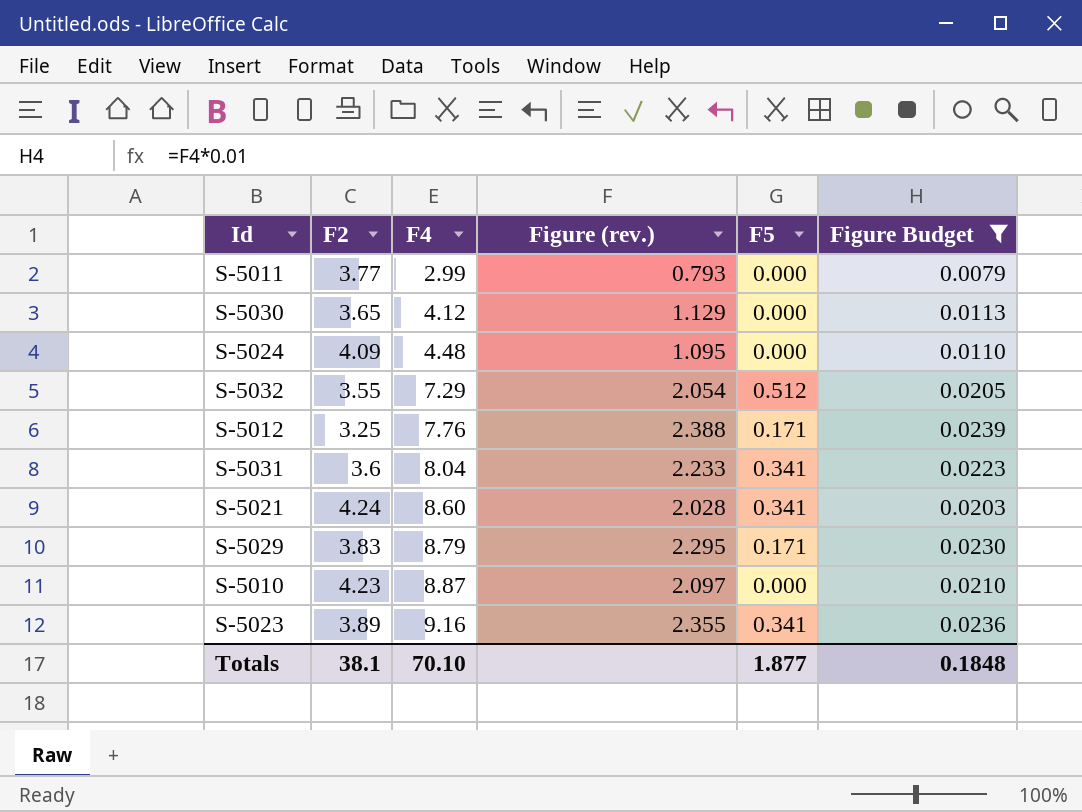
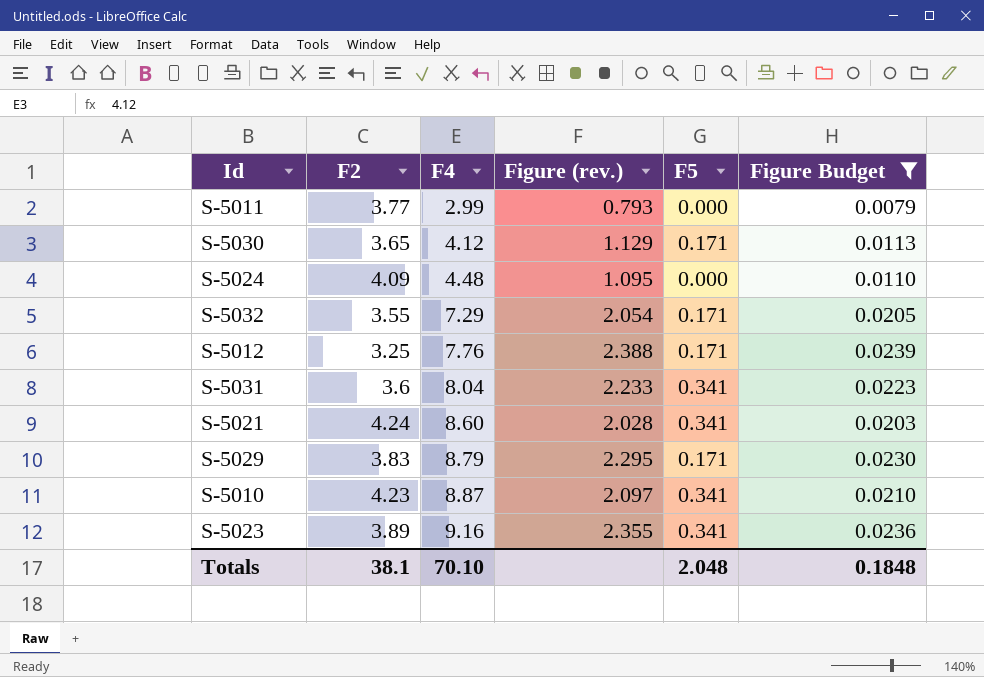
S-5030 | F5: 0.000 -> 0.171
S-5032 | F5: 0.512 -> 0.171
S-5010 | F5: 0.000 -> 0.341
Totals | F5: 1.877 -> 2.048

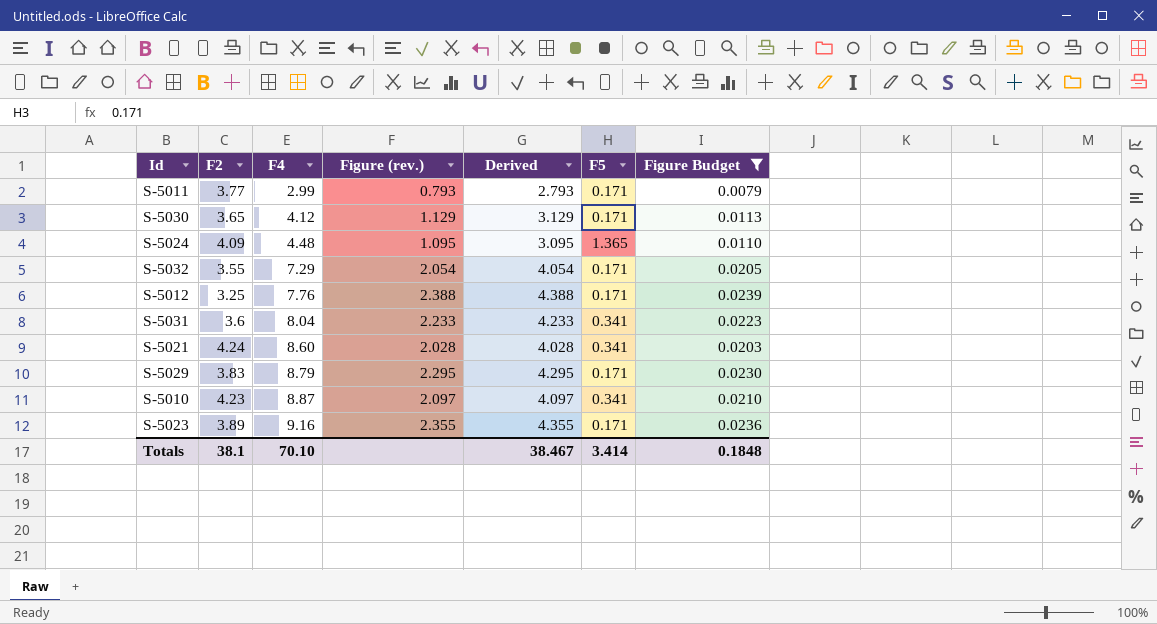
column Derived | formula: none -> [Figure (rev.)] + 2
S-5011 | F5: 0.000 -> 0.171
S-5024 | F5: 0.000 -> 1.365
S-5023 | F5: 0.341 -> 0.171
Totals | F5: 2.048 -> 3.414

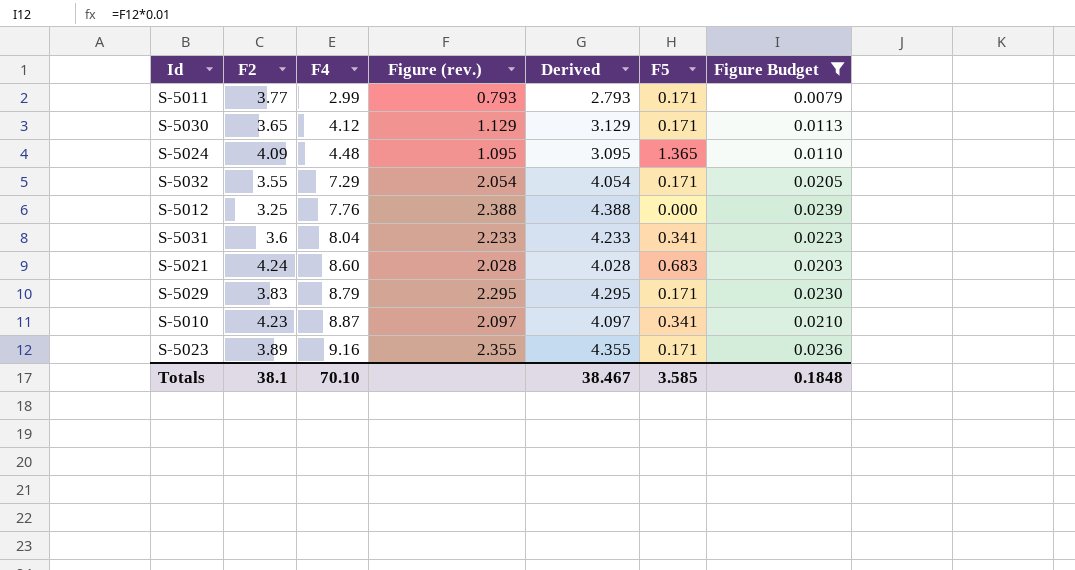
S-5012 | F5: 0.171 -> 0.000
S-5021 | F5: 0.341 -> 0.683
Totals | F5: 3.414 -> 3.585

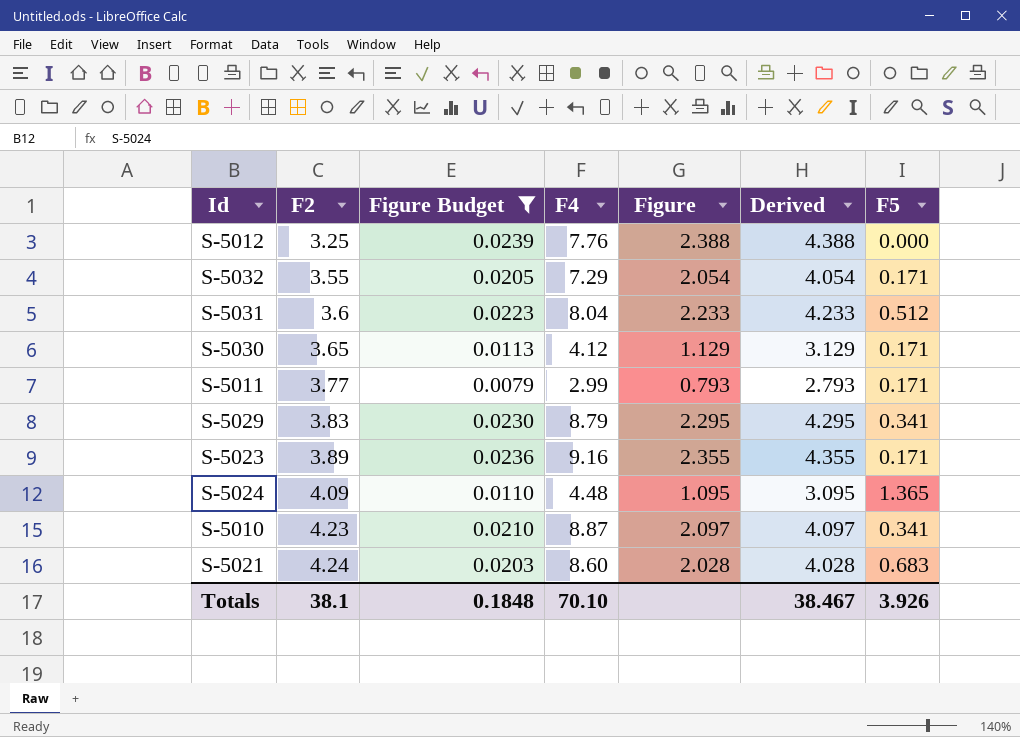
row order: F4 ascending -> F2 ascending
column Figure Budget | position: 7 -> 3
column name: Figure (rev.) -> Figure
S-5031 | F5: 0.341 -> 0.512
S-5029 | F5: 0.171 -> 0.341
Totals | F5: 3.585 -> 3.926

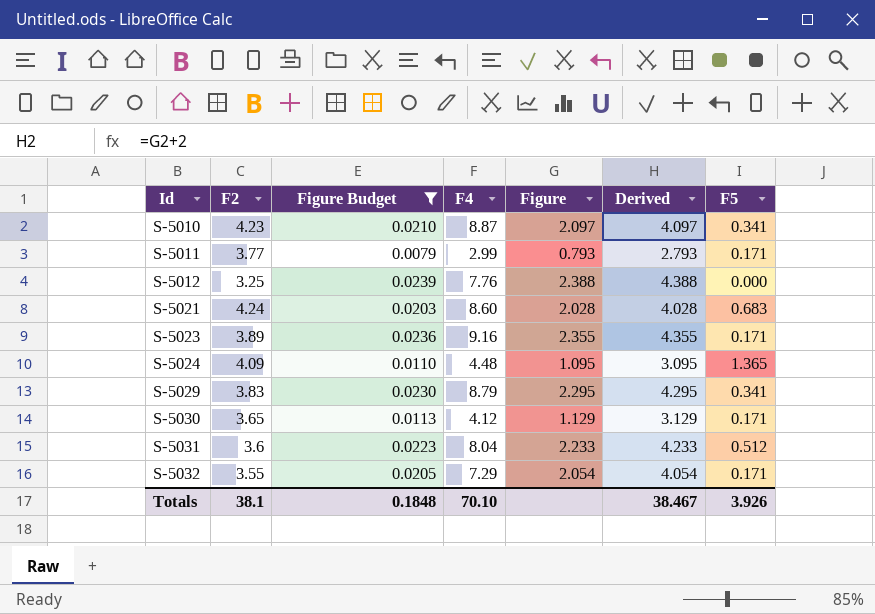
row order: F2 ascending -> Id ascending

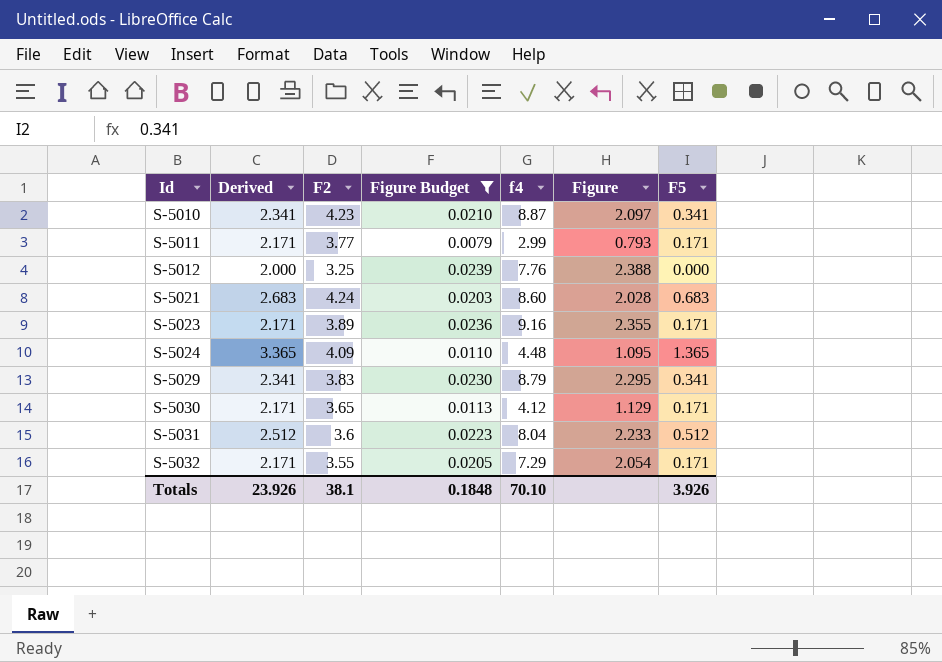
column Derived | formula: [Figure] + 2 -> [F5] + 2
column Derived | position: 6 -> 2
column name: F4 -> f4
Totals | Derived: 38.467 -> 23.926

